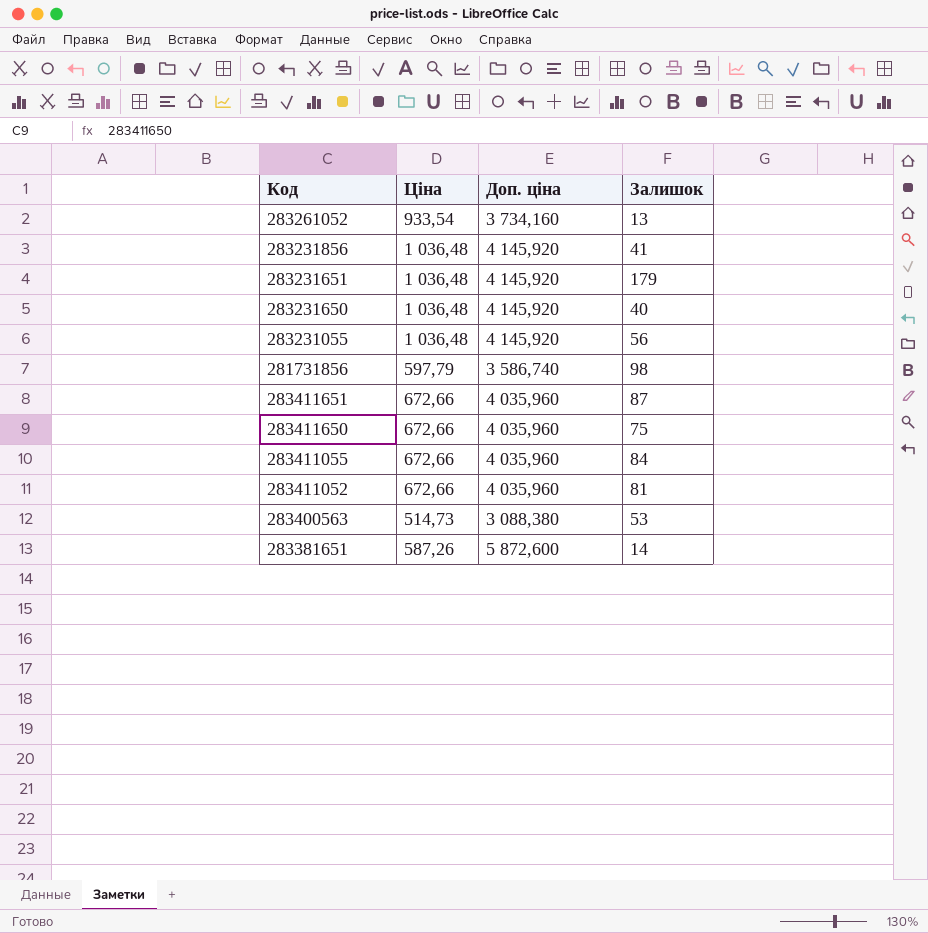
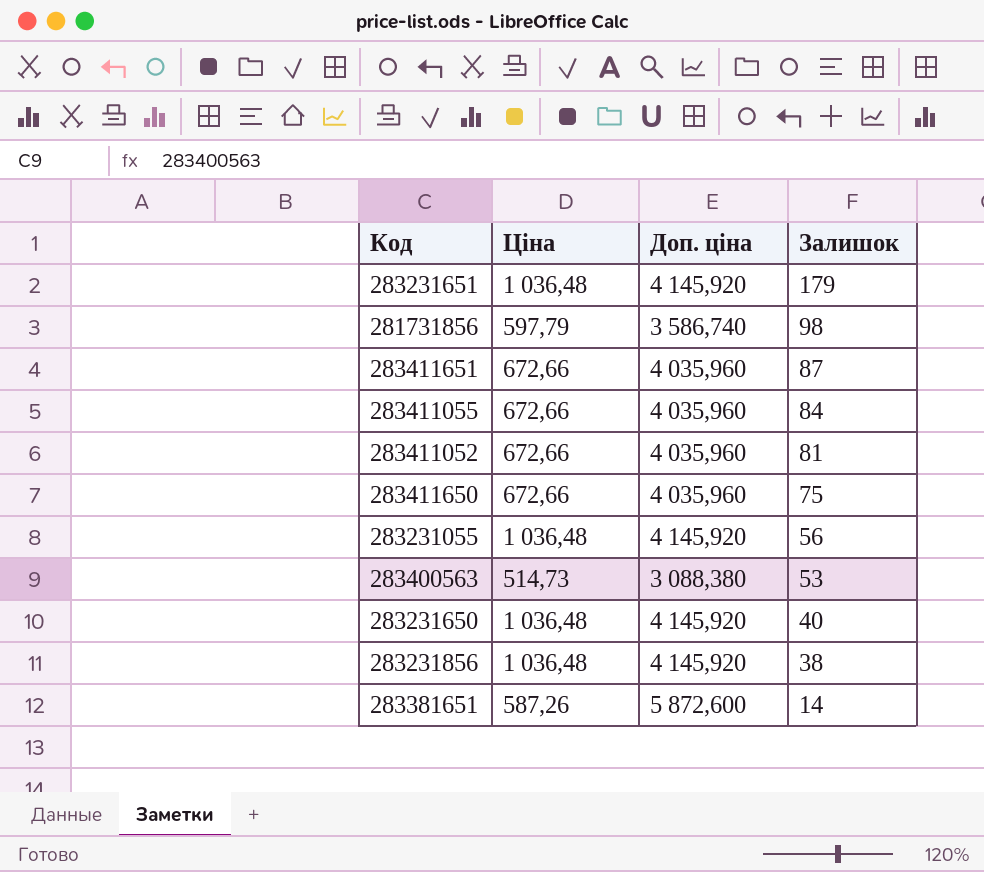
row order: none -> Залишок descending
row 283261052: 933,54 | 3 734,160 | 13 -> none
283231856 | Залишок: 41 -> 38

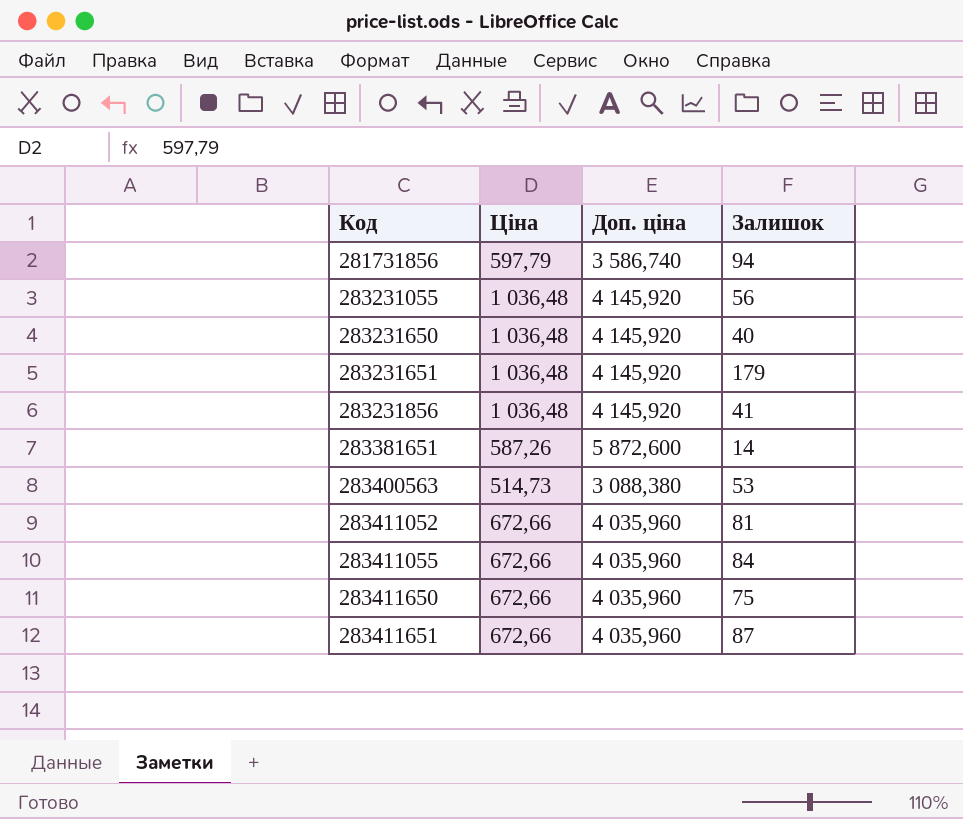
row order: Залишок descending -> Код ascending
281731856 | Залишок: 98 -> 94
283231856 | Залишок: 38 -> 41

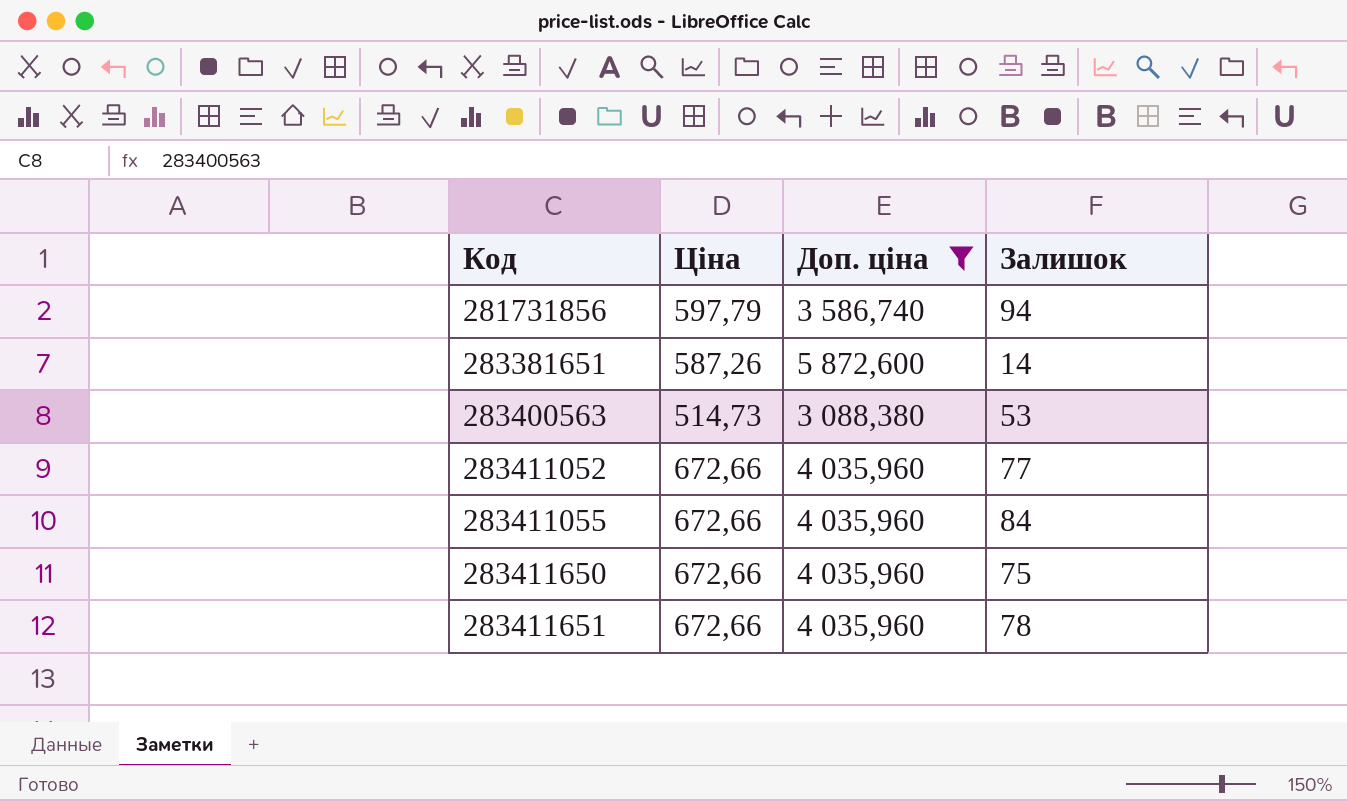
filter: none -> Доп. ціна != 4 145,920
283411052 | Залишок: 81 -> 77
283411651 | Залишок: 87 -> 78

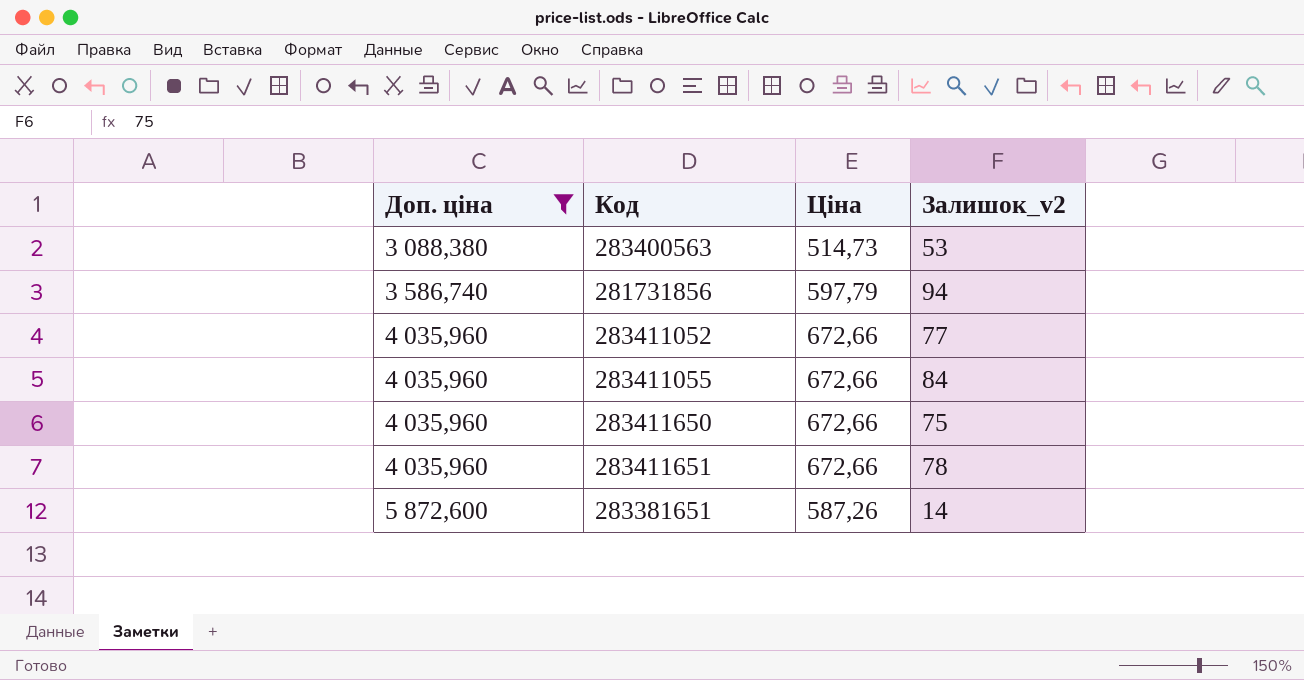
row order: Код ascending -> Доп. ціна ascending
column Доп. ціна | position: 3 -> 1
column name: Залишок -> Залишок_v2

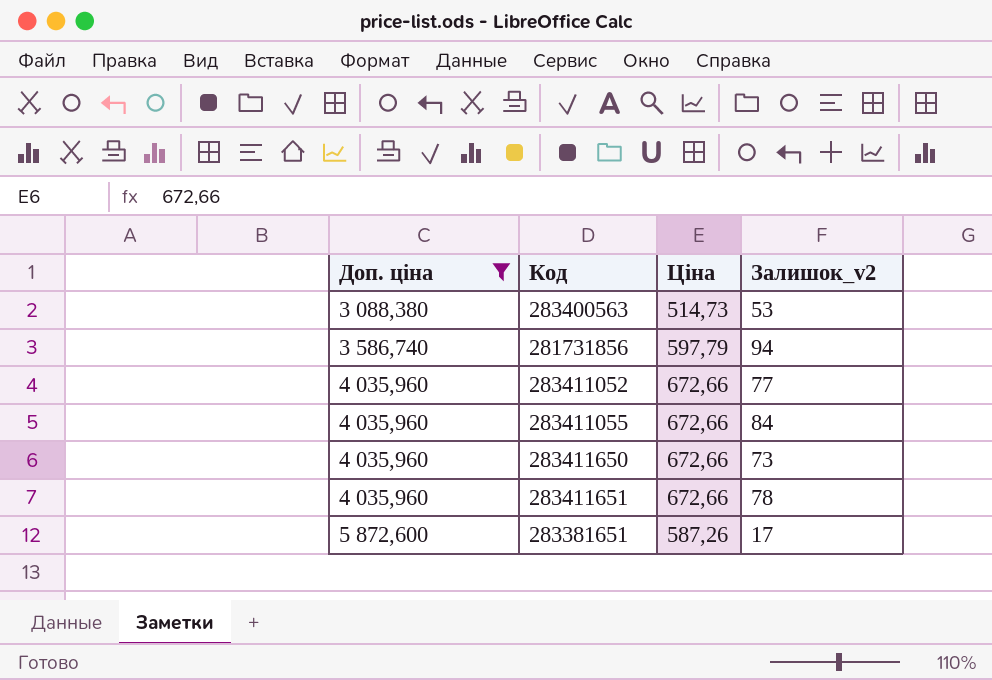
283411650 | Залишок_v2: 75 -> 73
283381651 | Залишок_v2: 14 -> 17

